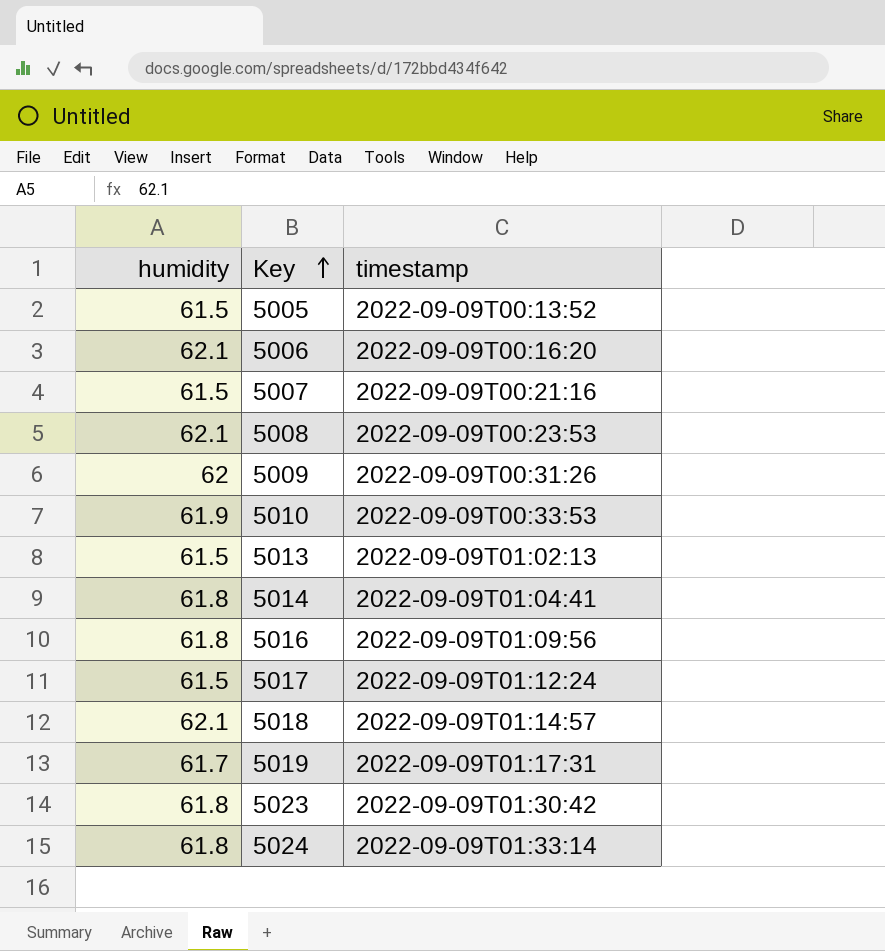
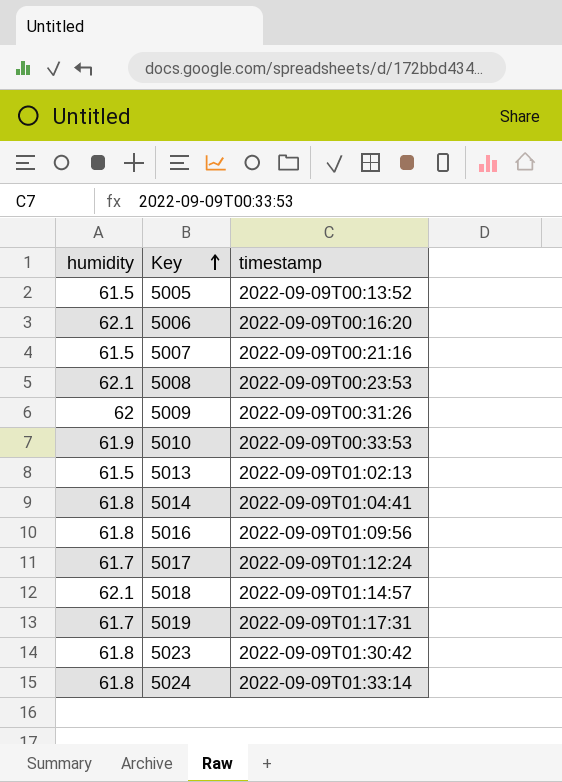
5017 | humidity: 61.5 -> 61.7

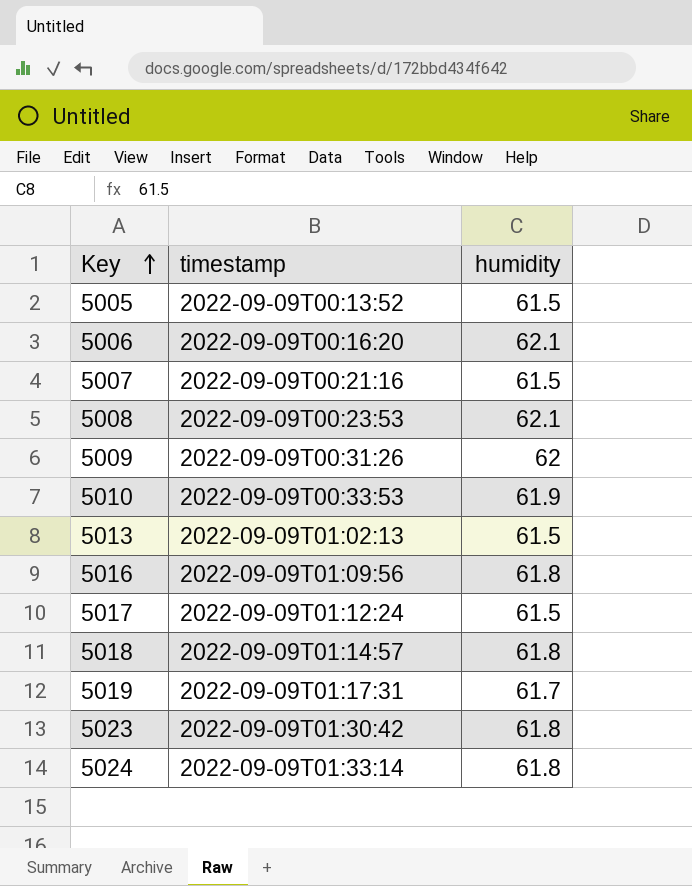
column humidity | position: 1 -> 3
row 5014: 61.8 | 2022-09-09T01:04:41 -> none
5017 | humidity: 61.7 -> 61.5
5018 | humidity: 62.1 -> 61.8

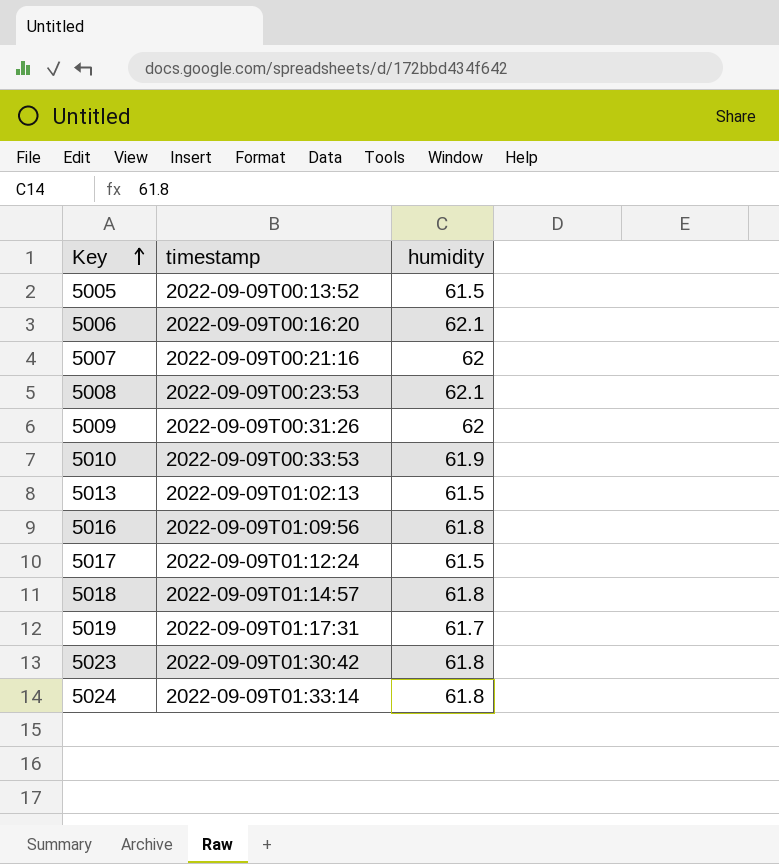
5007 | humidity: 61.5 -> 62

